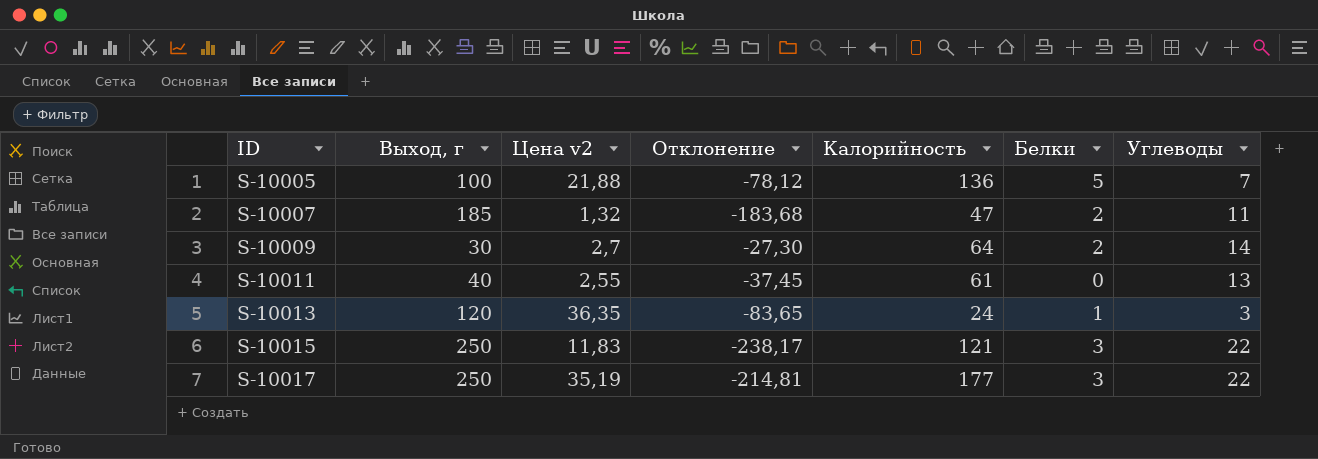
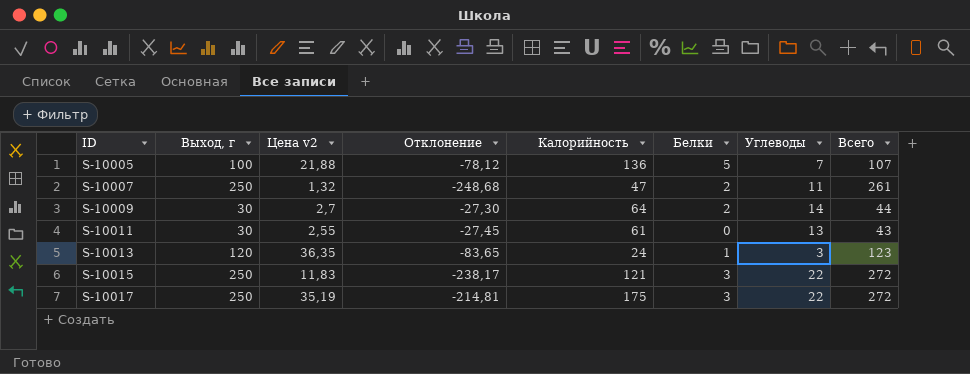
column Всего | formula: none -> [Выход, г] + [Углеводы]
S-10007 | Выход, г: 185 -> 250
S-10007 | Отклонение: -183,68 -> -248,68
S-10011 | Выход, г: 40 -> 30
S-10011 | Отклонение: -37,45 -> -27,45
S-10017 | Калорийность: 177 -> 175

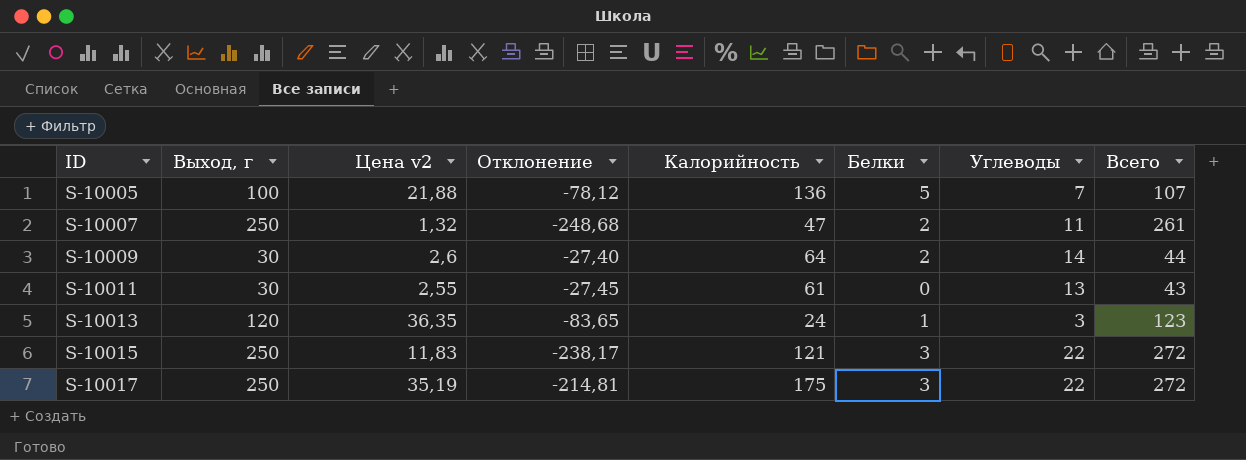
S-10009 | Цена v2: 2,7 -> 2,6
S-10009 | Отклонение: -27,30 -> -27,40

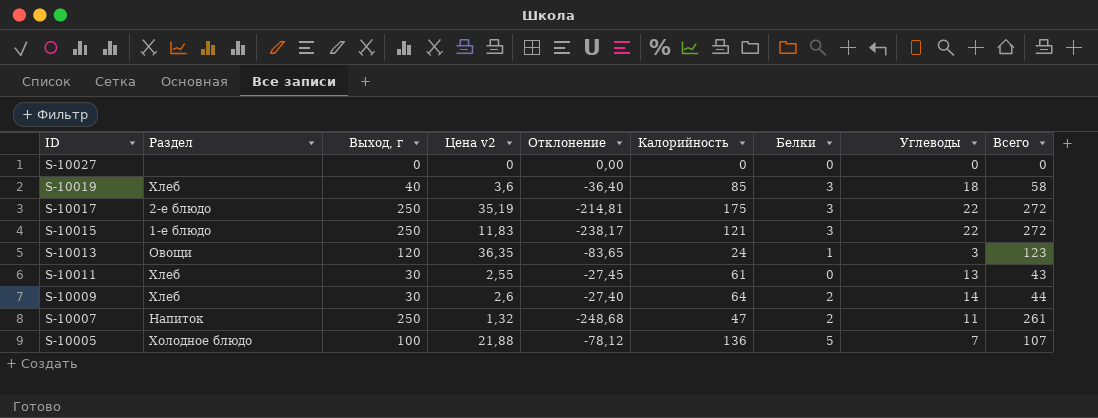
row order: ID ascending -> ID descending
column Раздел | position: none -> 2
row S-10027: none -> none | 0 | 0 | 0,00 | 0 | 0 | 0 | 0
row S-10019: none -> Хлеб | 40 | 3,6 | -36,40 | 85 | 3 | 18 | 58

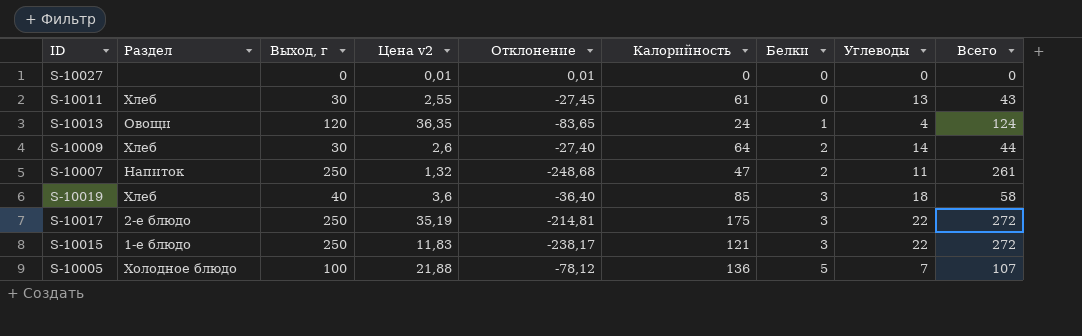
row order: ID descending -> Белки ascending
S-10027 | Цена v2: 0 -> 0,01
S-10027 | Отклонение: 0,00 -> 0,01
S-10013 | Углеводы: 3 -> 4
S-10013 | Всего: 123 -> 124

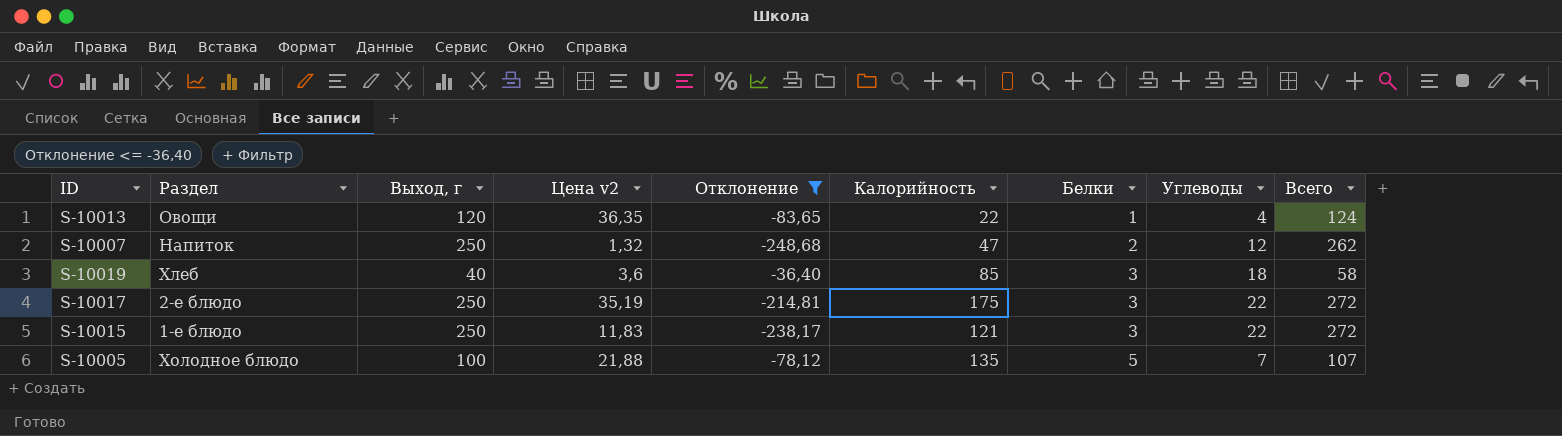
filter: none -> Отклонение <= -36,40
S-10013 | Калорийность: 24 -> 22
S-10007 | Углеводы: 11 -> 12
S-10007 | Всего: 261 -> 262
S-10005 | Калорийность: 136 -> 135

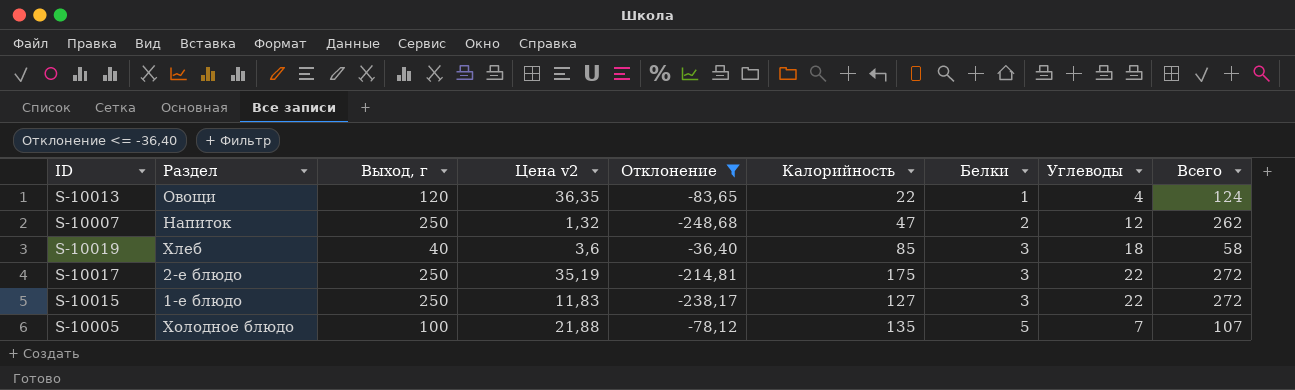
S-10015 | Калорийность: 121 -> 127

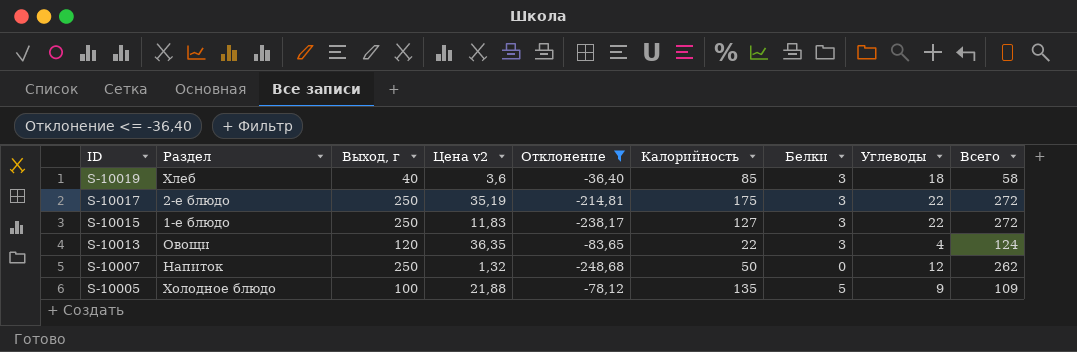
row order: Белки ascending -> ID descending
S-10013 | Белки: 1 -> 3
S-10007 | Калорийность: 47 -> 50
S-10007 | Белки: 2 -> 0
S-10005 | Углеводы: 7 -> 9
S-10005 | Всего: 107 -> 109

